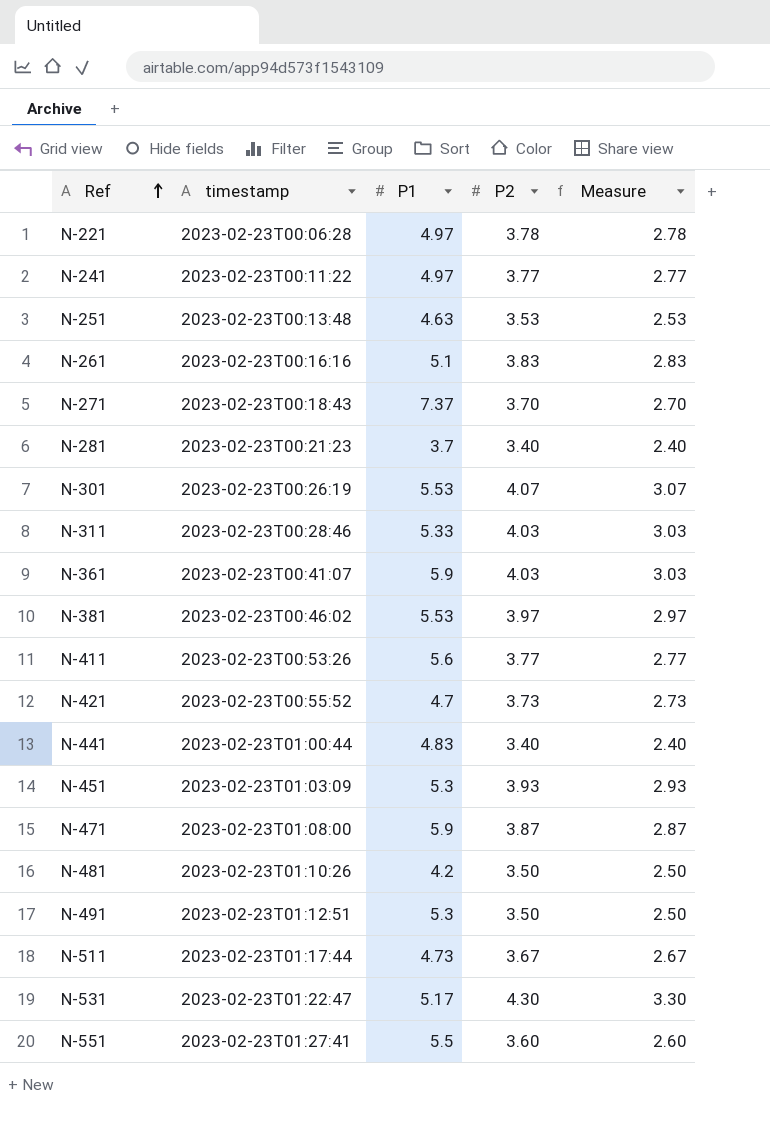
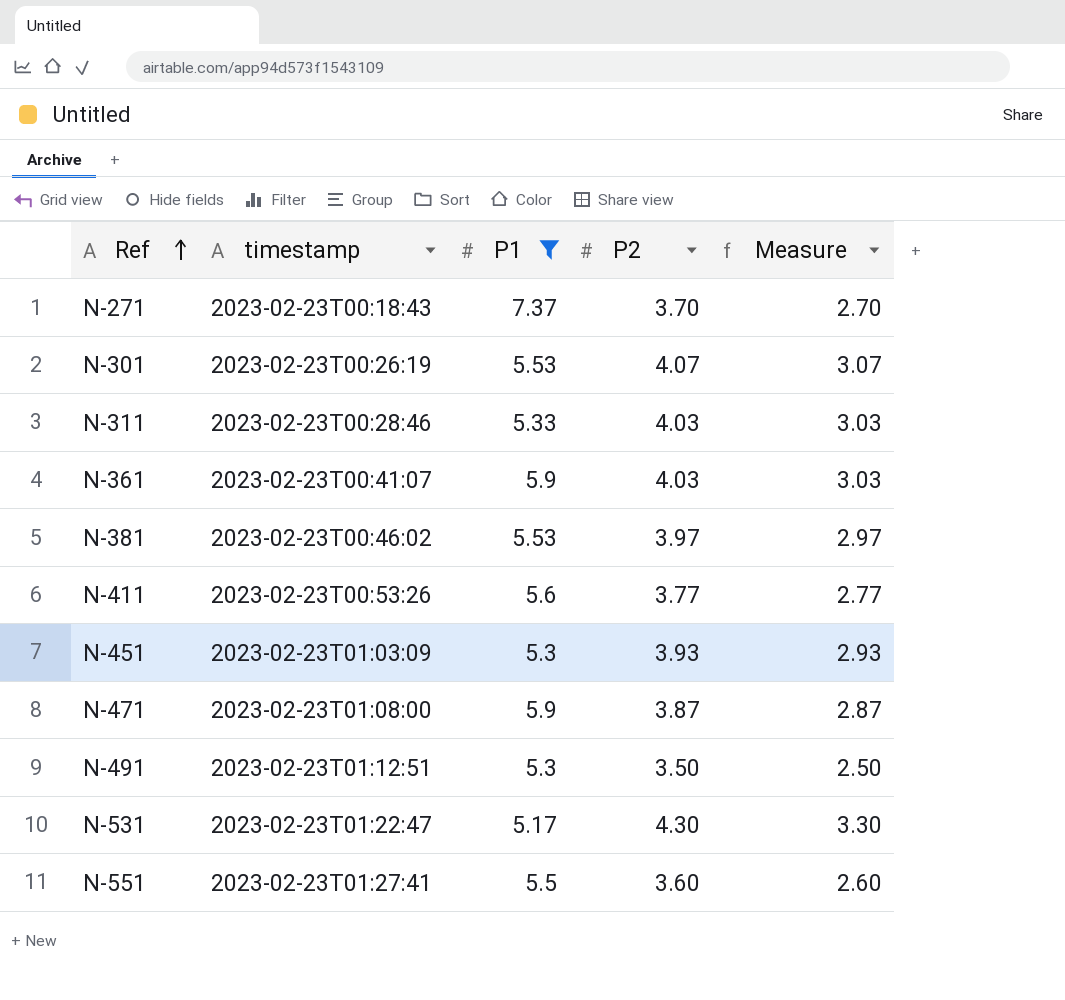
filter: none -> P1 >= 5.17

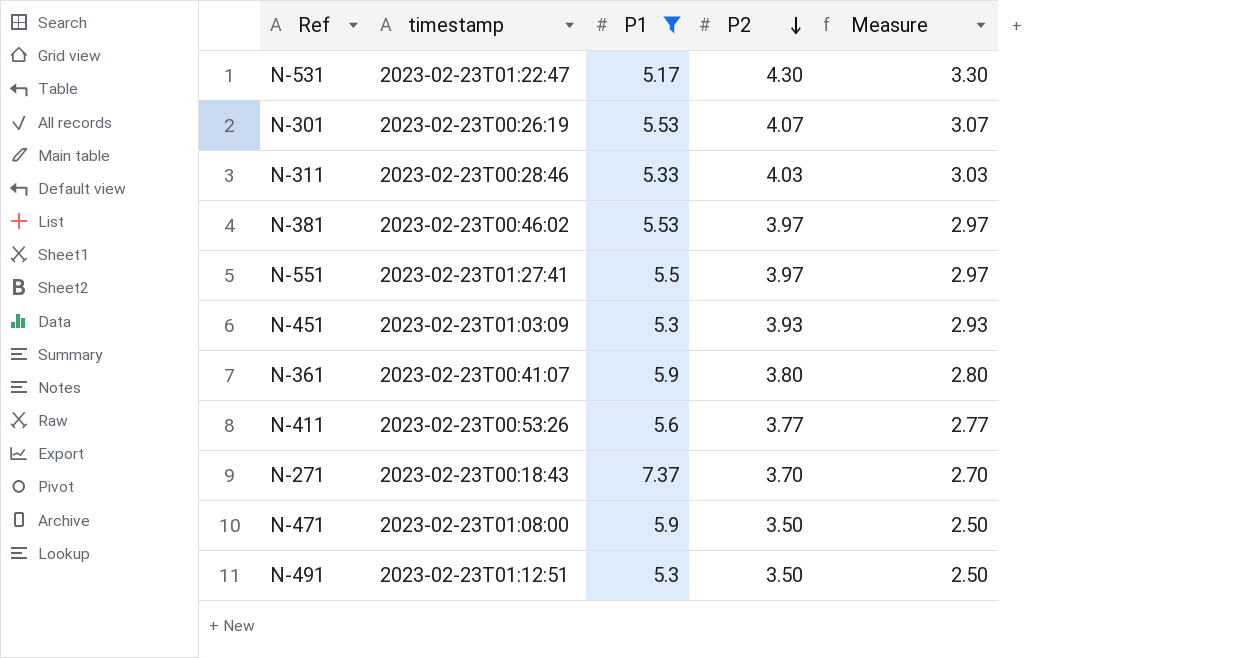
row order: Ref ascending -> P2 descending
N-551 | P2: 3.60 -> 3.97
N-551 | Measure: 2.60 -> 2.97
N-361 | P2: 4.03 -> 3.80
N-361 | Measure: 3.03 -> 2.80
N-471 | P2: 3.87 -> 3.50
N-471 | Measure: 2.87 -> 2.50

